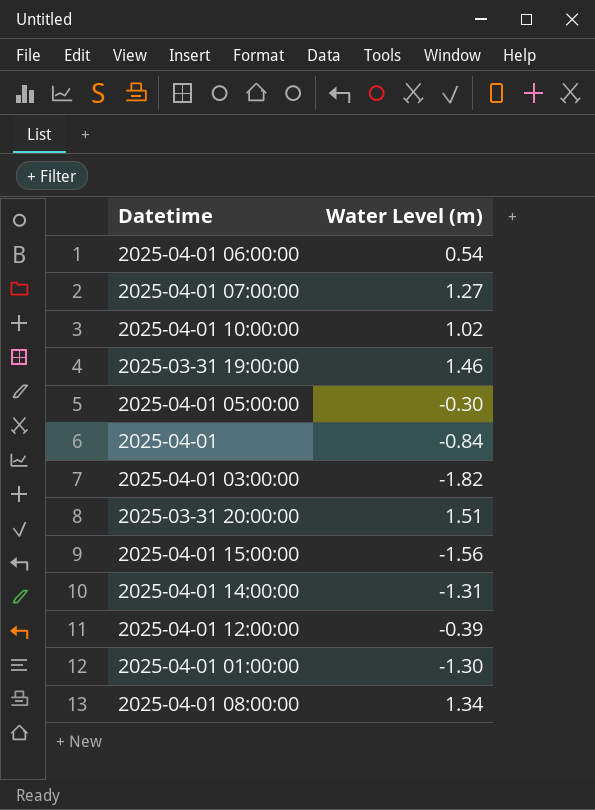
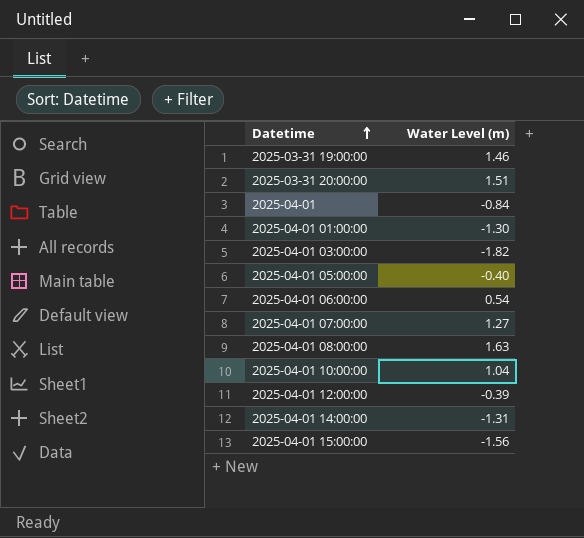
row order: none -> Datetime ascending
2025-04-01 05:00:00 | Water Level (m): -0.30 -> -0.40
2025-04-01 08:00:00 | Water Level (m): 1.34 -> 1.63
2025-04-01 10:00:00 | Water Level (m): 1.02 -> 1.04

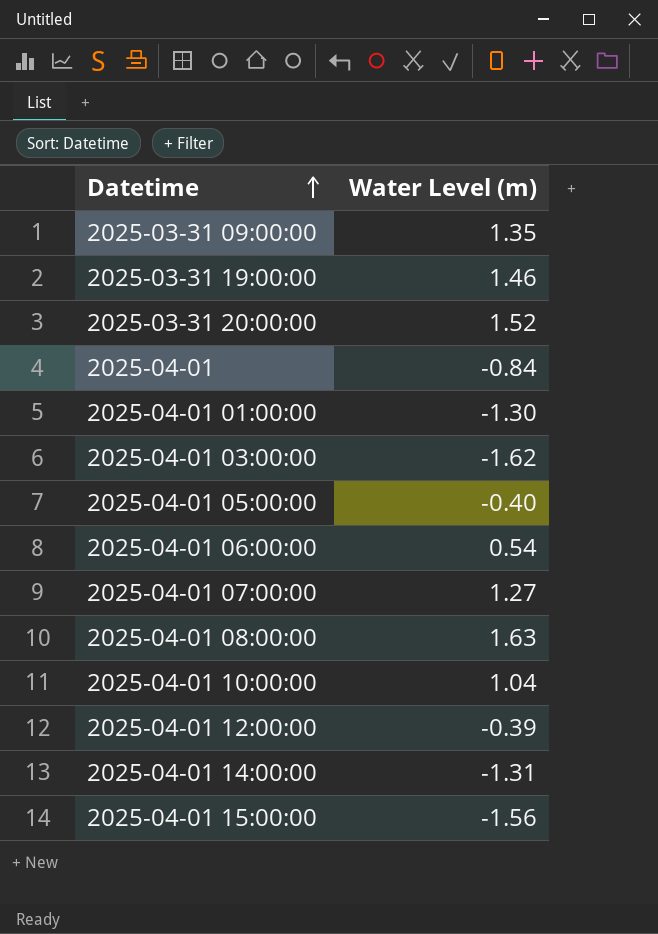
row 2025-03-31 09:00:00: none -> 1.35
2025-03-31 20:00:00 | Water Level (m): 1.51 -> 1.52
2025-04-01 03:00:00 | Water Level (m): -1.82 -> -1.62

